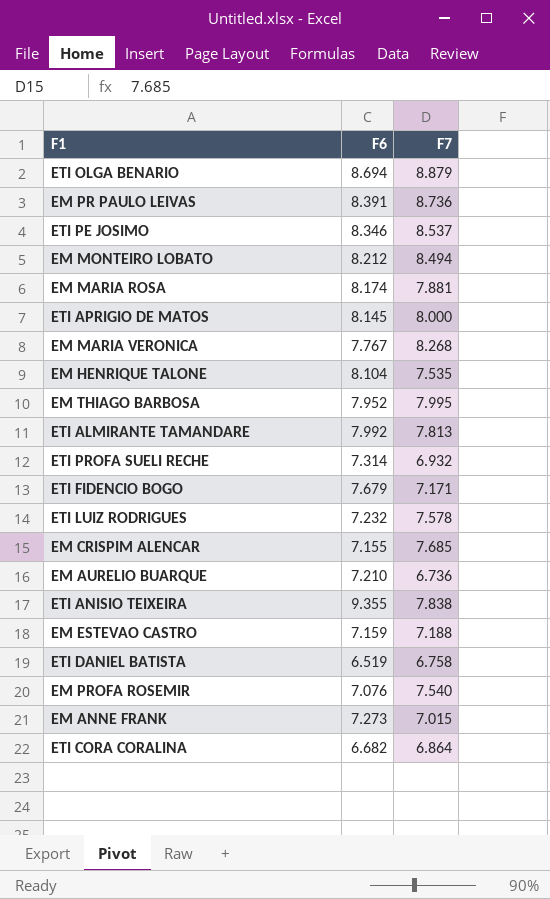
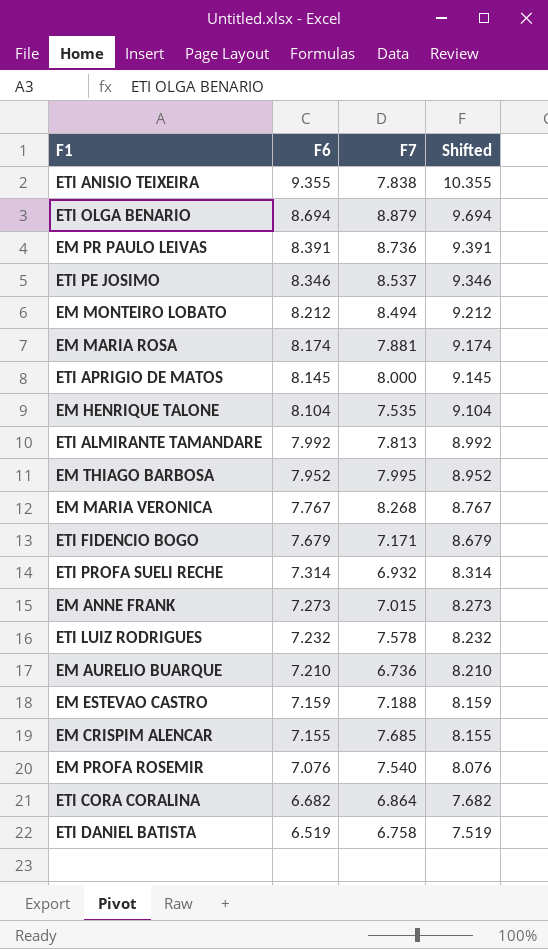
row order: none -> F6 descending
column Shifted | formula: none -> [F6] + 1

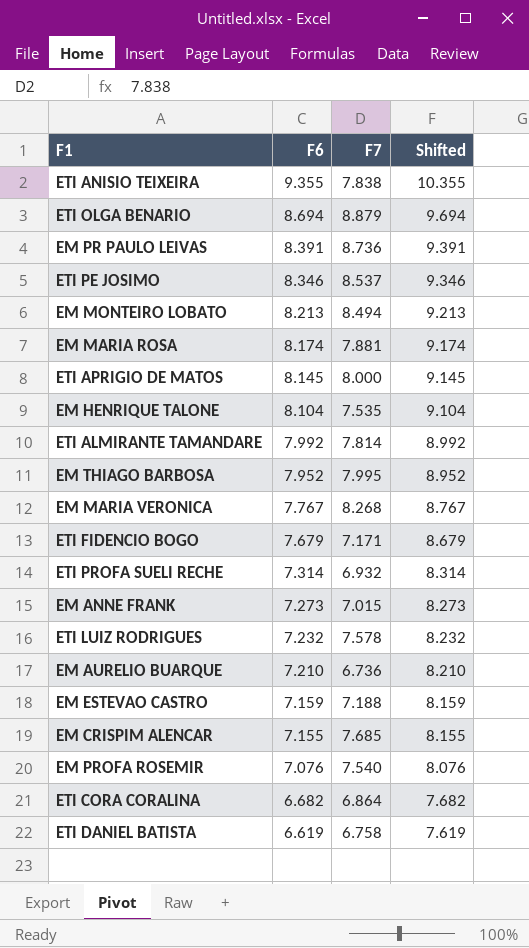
EM MONTEIRO LOBATO | F6: 8.212 -> 8.213
EM MONTEIRO LOBATO | Shifted: 9.212 -> 9.213
ETI ALMIRANTE TAMANDARE | F7: 7.813 -> 7.814
ETI DANIEL BATISTA | F6: 6.519 -> 6.619
ETI DANIEL BATISTA | Shifted: 7.519 -> 7.619

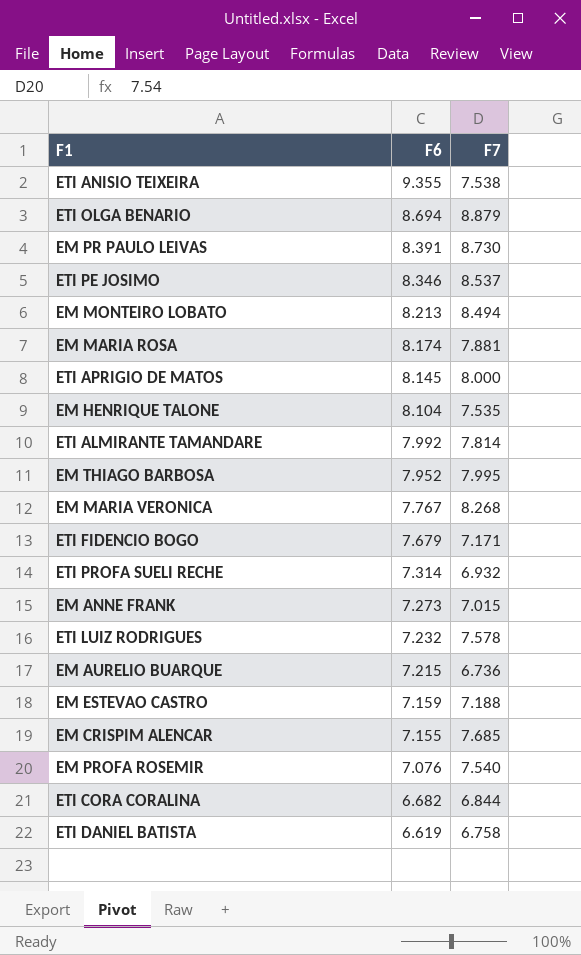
column Shifted | formula: [F6] + 1 -> none
ETI ANISIO TEIXEIRA | F7: 7.838 -> 7.538
EM PR PAULO LEIVAS | F7: 8.736 -> 8.730
EM AURELIO BUARQUE | F6: 7.210 -> 7.215
ETI CORA CORALINA | F7: 6.864 -> 6.844

